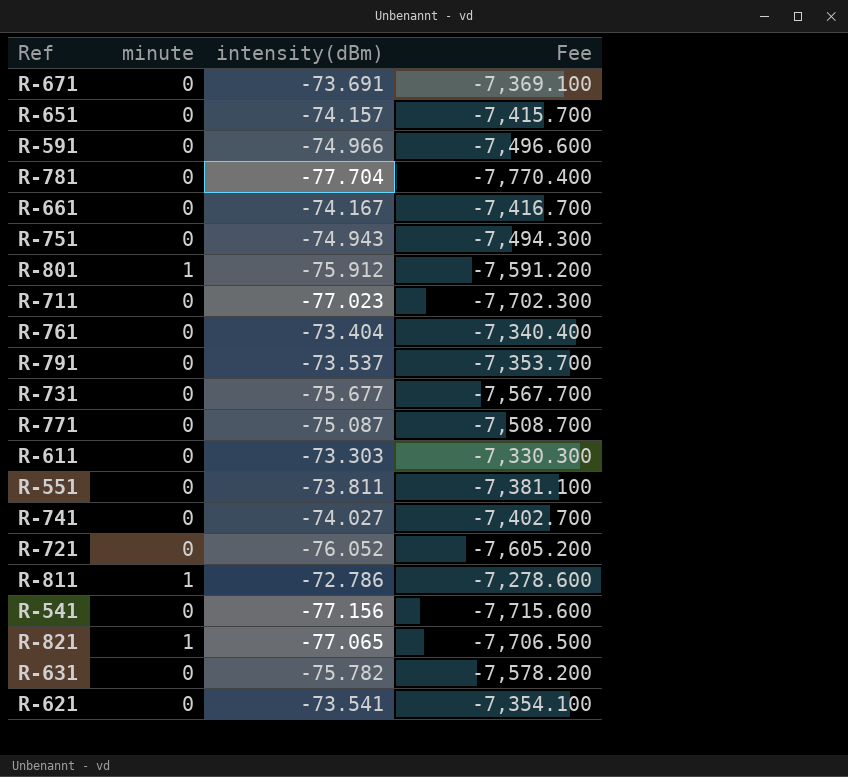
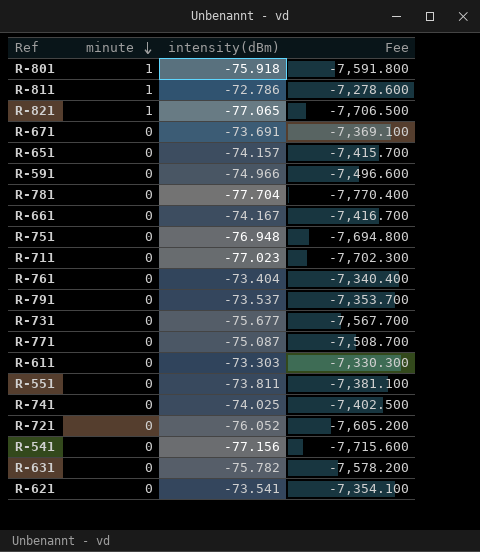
row order: none -> minute descending
R-801 | intensity(dBm): -75.912 -> -75.918
R-801 | Fee: -7,591.200 -> -7,591.800
R-751 | intensity(dBm): -74.943 -> -76.948
R-751 | Fee: -7,494.300 -> -7,694.800
R-741 | intensity(dBm): -74.027 -> -74.025
R-741 | Fee: -7,402.700 -> -7,402.500

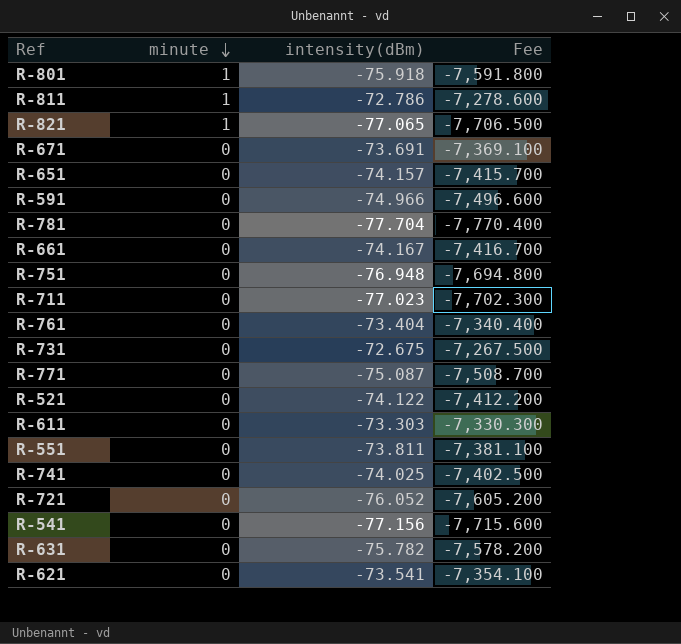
row R-791: 0 | -73.537 | -7,353.700 -> none
R-731 | intensity(dBm): -75.677 -> -72.675
R-731 | Fee: -7,567.700 -> -7,267.500
row R-521: none -> 0 | -74.122 | -7,412.200

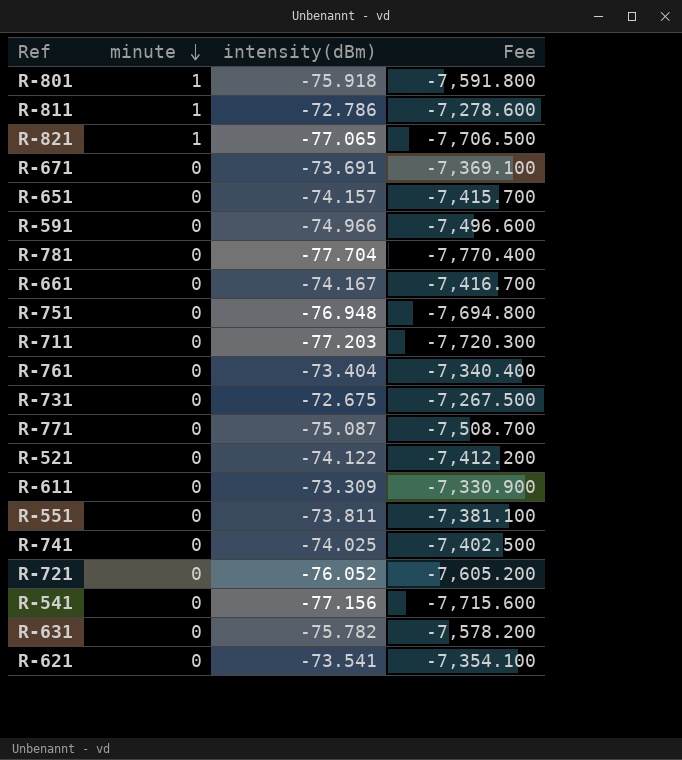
R-711 | intensity(dBm): -77.023 -> -77.203
R-711 | Fee: -7,702.300 -> -7,720.300
R-611 | intensity(dBm): -73.303 -> -73.309
R-611 | Fee: -7,330.300 -> -7,330.900

